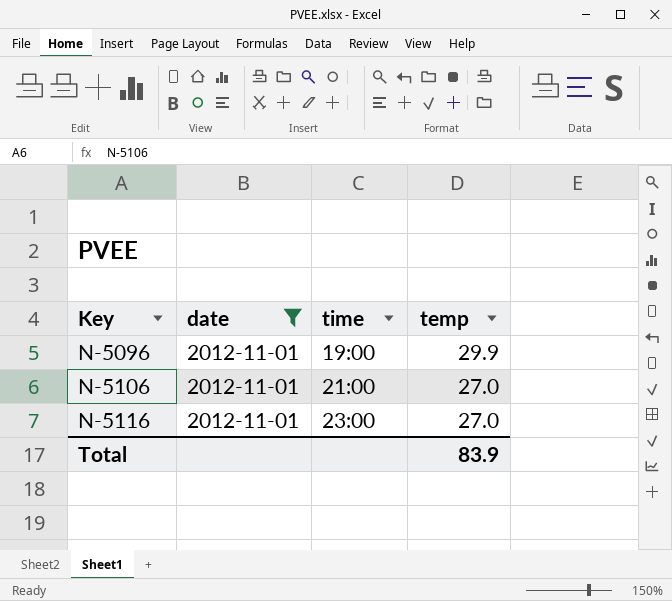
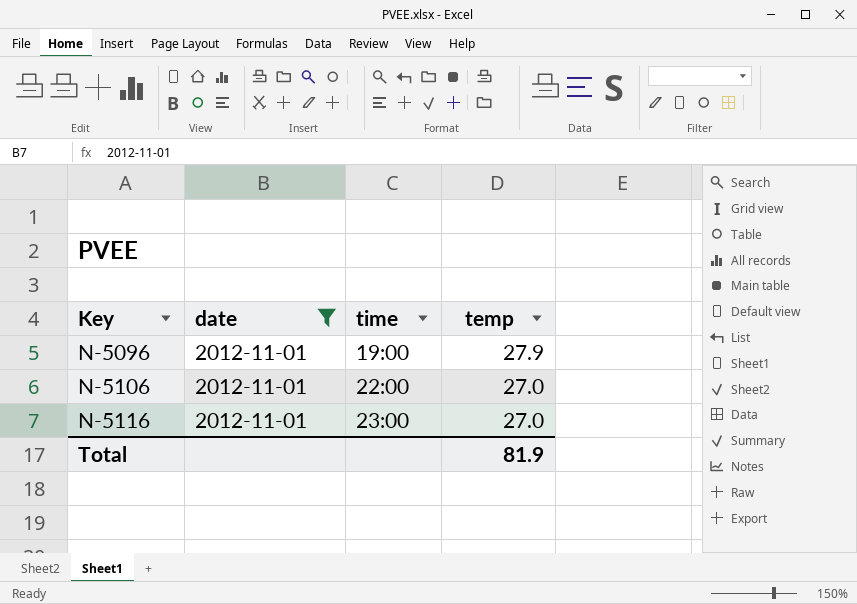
N-5096 | temp: 29.9 -> 27.9
N-5106 | time: 21:00 -> 22:00
Total | temp: 83.9 -> 81.9

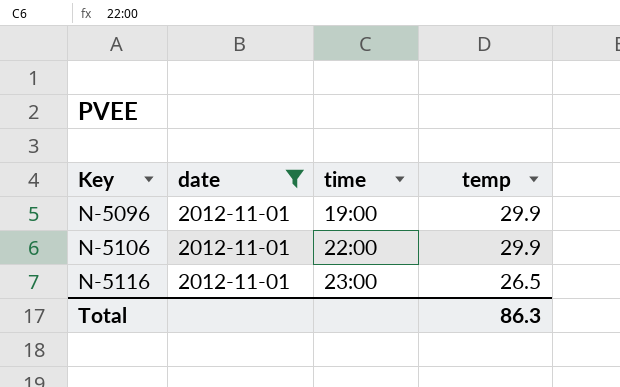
N-5096 | temp: 27.9 -> 29.9
N-5106 | temp: 27.0 -> 29.9
N-5116 | temp: 27.0 -> 26.5
Total | temp: 81.9 -> 86.3

